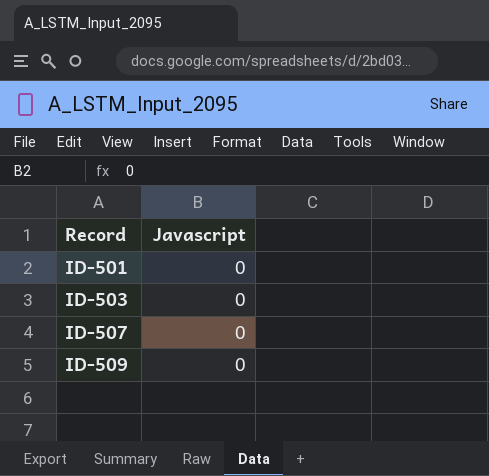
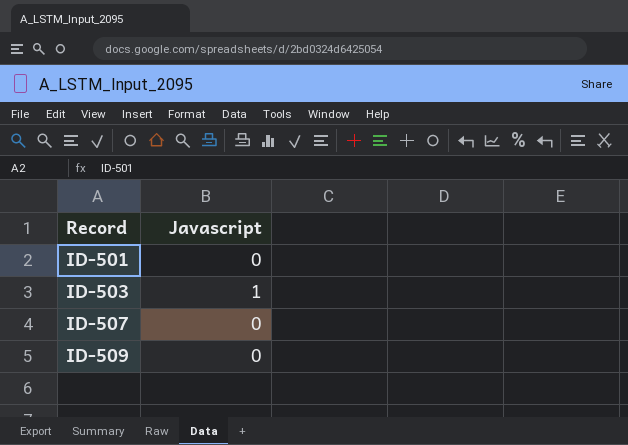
ID-503 | Javascript: 0 -> 1

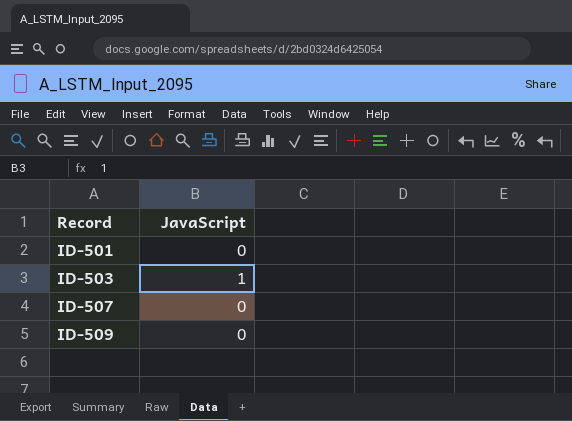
column name: Javascript -> JavaScript

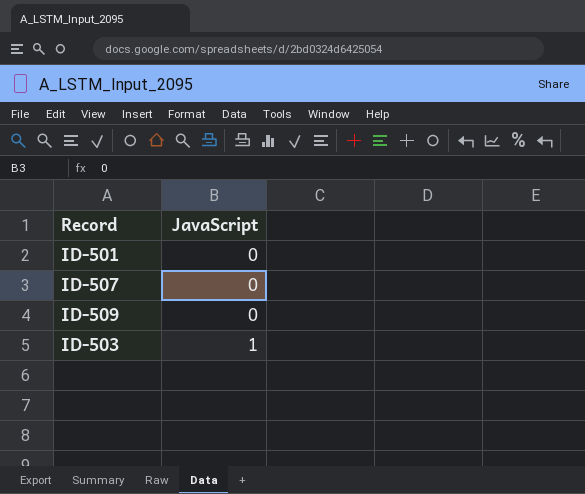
row order: Record ascending -> JavaScript ascending

